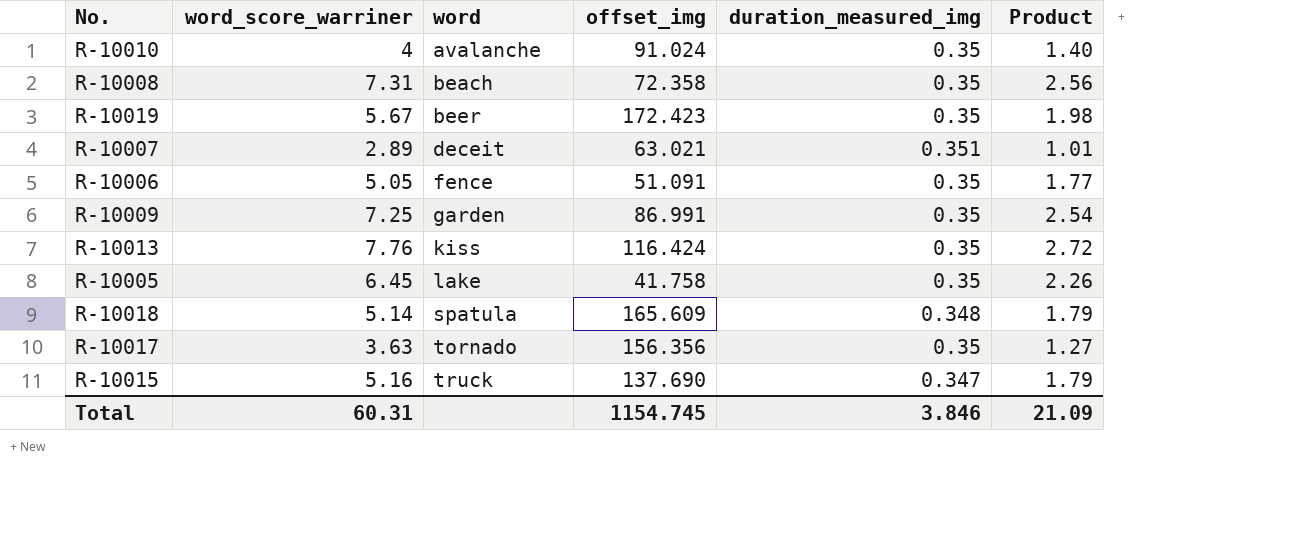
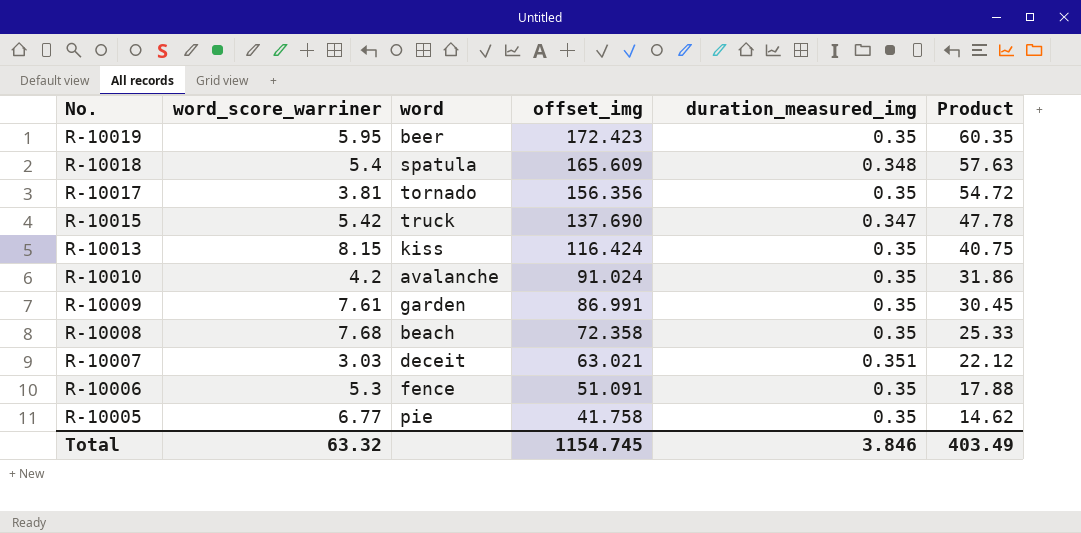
row order: word ascending -> No. descending
column Product | formula: [word_score_warriner] * [duration_measured_img] -> [offset_img] * [duration_measured_img]
R-10019 | word_score_warriner: 5.67 -> 5.95
R-10018 | word_score_warriner: 5.14 -> 5.4
R-10017 | word_score_warriner: 3.63 -> 3.81
R-10015 | word_score_warriner: 5.16 -> 5.42
R-10013 | word_score_warriner: 7.76 -> 8.15
R-10010 | word_score_warriner: 4 -> 4.2
R-10009 | word_score_warriner: 7.25 -> 7.61
R-10008 | word_score_warriner: 7.31 -> 7.68
R-10007 | word_score_warriner: 2.89 -> 3.03
R-10006 | word_score_warriner: 5.05 -> 5.3
R-10005 | word_score_warriner: 6.45 -> 6.77
R-10005 | word: lake -> pie
Total | word_score_warriner: 60.31 -> 63.32
Total | Product: 21.09 -> 403.49

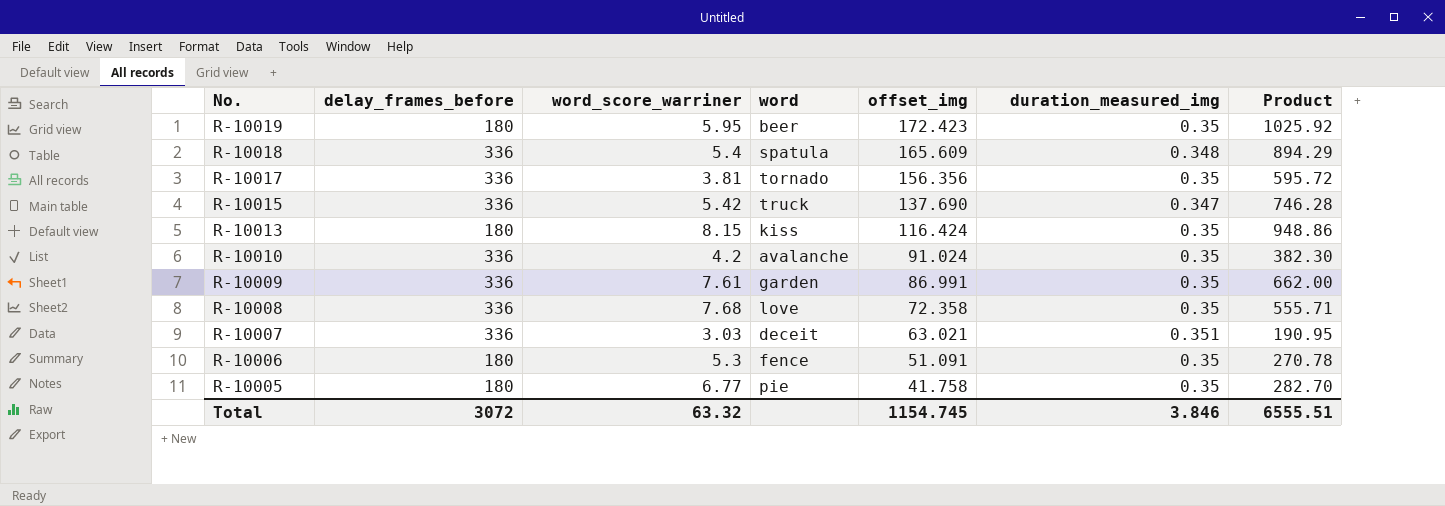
column delay_frames_before | position: none -> 2
column Product | formula: [offset_img] * [duration_measured_img] -> [word_score_warriner] * [offset_img]
R-10008 | word: beach -> love
Total | Product: 403.49 -> 6555.51

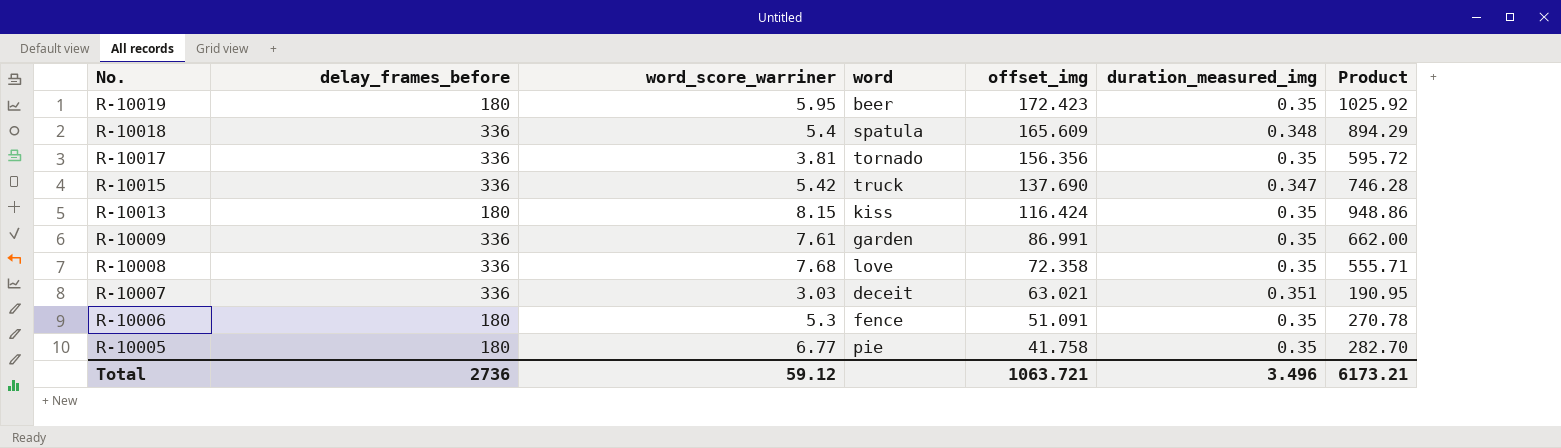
row R-10010: 336 | 4.2 | avalanche | 91.024 | 0.35 | 382.30 -> none
Total | delay_frames_before: 3072 -> 2736
Total | word_score_warriner: 63.32 -> 59.12
Total | offset_img: 1154.745 -> 1063.721
Total | duration_measured_img: 3.846 -> 3.496
Total | Product: 6555.51 -> 6173.21

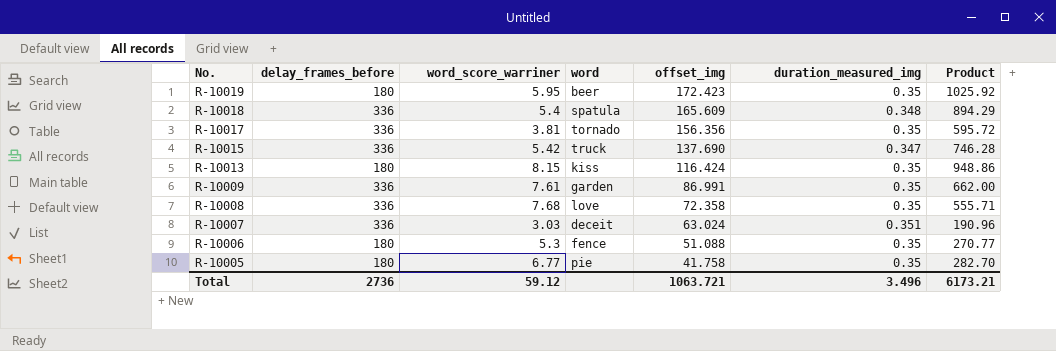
R-10007 | offset_img: 63.021 -> 63.024
R-10007 | Product: 190.95 -> 190.96
R-10006 | offset_img: 51.091 -> 51.088
R-10006 | Product: 270.78 -> 270.77

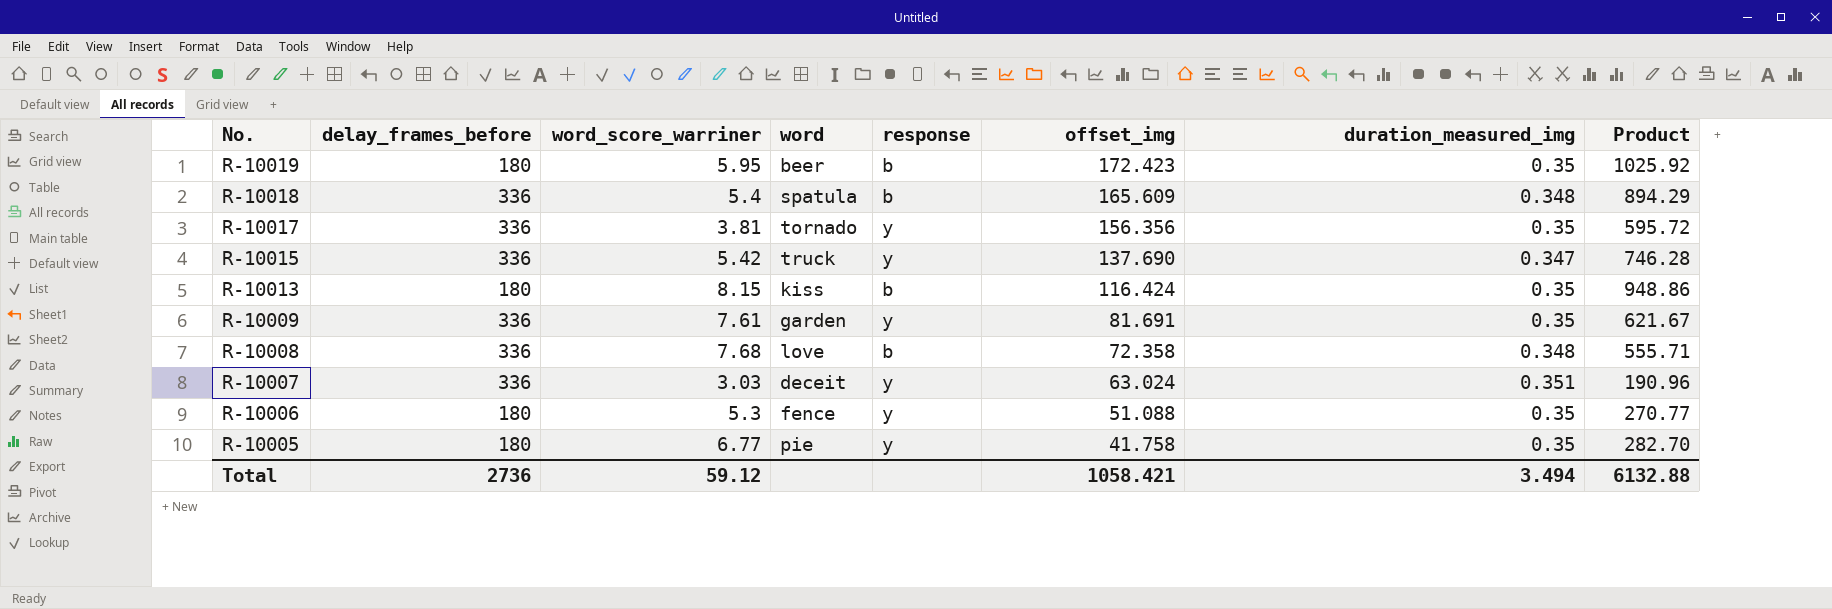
column response | position: none -> 5
R-10009 | offset_img: 86.991 -> 81.691
R-10009 | Product: 662.00 -> 621.67
R-10008 | duration_measured_img: 0.35 -> 0.348
Total | offset_img: 1063.721 -> 1058.421
Total | duration_measured_img: 3.496 -> 3.494
Total | Product: 6173.21 -> 6132.88

